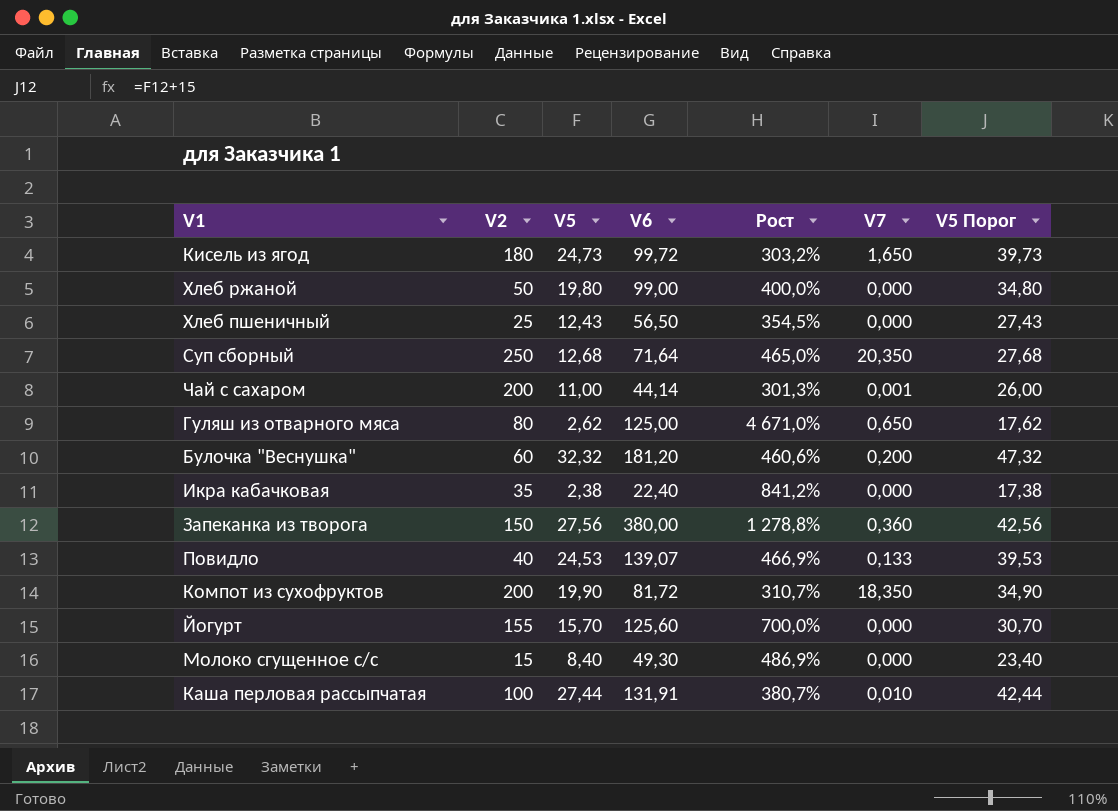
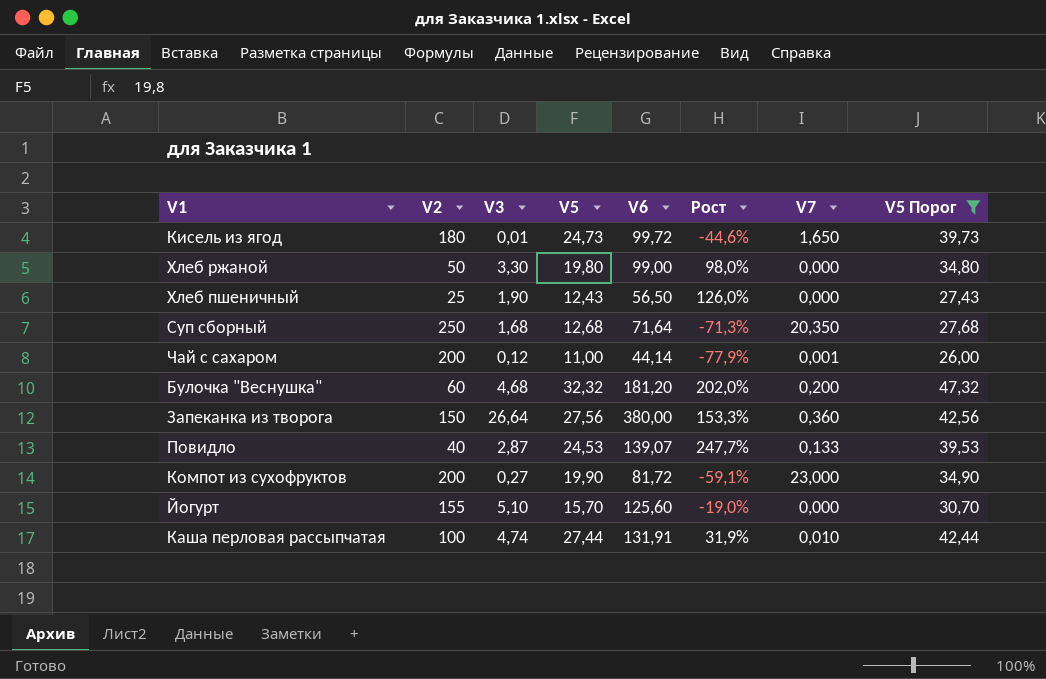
filter: none -> V5 Порог >= 26,00
column V3 | position: none -> 3
column Рост | formula: ([V6] - [V5]) / [V5] -> ([V6] - [V2]) / [V2]
Компот из сухофруктов | V7: 18,350 -> 23,000

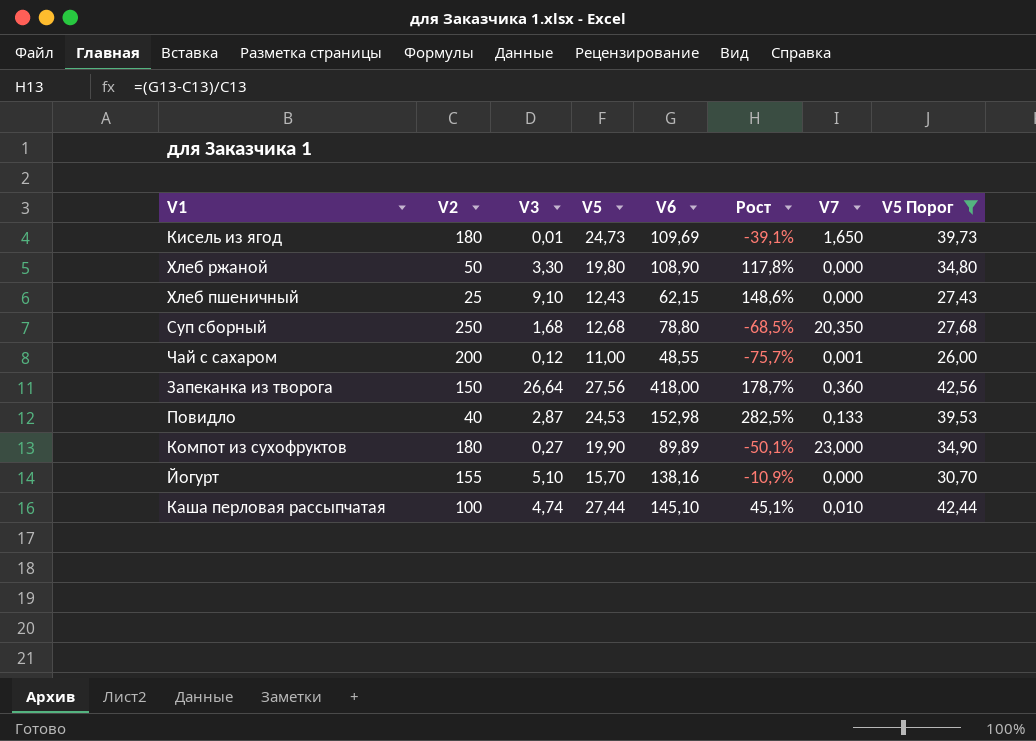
row Булочка "Веснушка": 60 | 4,68 | 32,32 | 181,20 | 202,0% | 0,200 | 47,32 -> none
Кисель из ягод | V6: 99,72 -> 109,69
Кисель из ягод | Рост: -44,6% -> -39,1%
Хлеб ржаной | V6: 99,00 -> 108,90
Хлеб ржаной | Рост: 98,0% -> 117,8%
Хлеб пшеничный | V3: 1,90 -> 9,10
Хлеб пшеничный | V6: 56,50 -> 62,15
Хлеб пшеничный | Рост: 126,0% -> 148,6%
Суп сборный | V6: 71,64 -> 78,80
Суп сборный | Рост: -71,3% -> -68,5%
Чай с сахаром | V6: 44,14 -> 48,55
Чай с сахаром | Рост: -77,9% -> -75,7%
Запеканка из творога | V6: 380,00 -> 418,00
Запеканка из творога | Рост: 153,3% -> 178,7%
Повидло | V6: 139,07 -> 152,98
Повидло | Рост: 247,7% -> 282,5%
Компот из сухофруктов | V2: 200 -> 180
Компот из сухофруктов | V6: 81,72 -> 89,89
Компот из сухофруктов | Рост: -59,1% -> -50,1%
Йогурт | V6: 125,60 -> 138,16
Йогурт | Рост: -19,0% -> -10,9%
Каша перловая рассыпчатая | V6: 131,91 -> 145,10
Каша перловая рассыпчатая | Рост: 31,9% -> 45,1%

